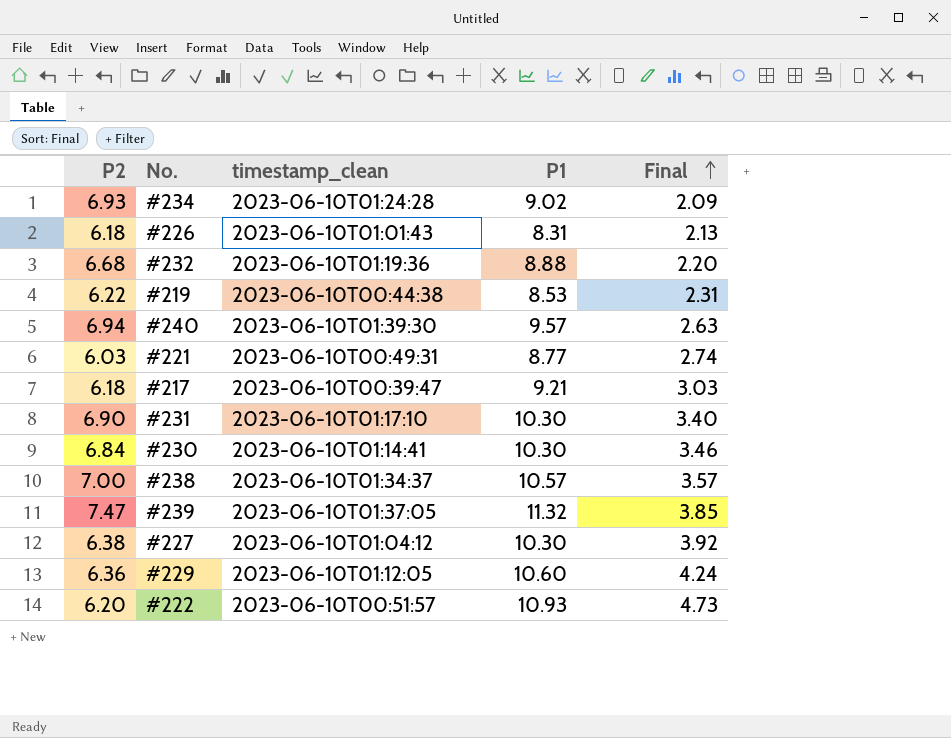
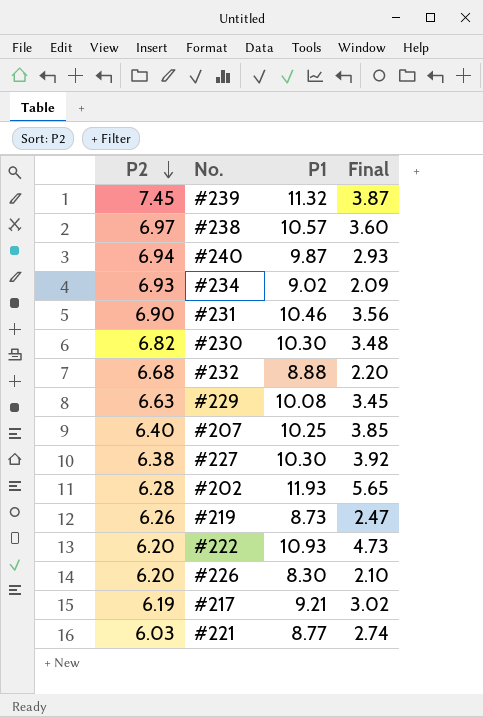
row order: Final ascending -> P2 descending
column timestamp_clean | position: 3 -> none
#239 | P2: 7.47 -> 7.45
#239 | Final: 3.85 -> 3.87
#238 | P2: 7.00 -> 6.97
#238 | Final: 3.57 -> 3.60
#240 | P1: 9.57 -> 9.87
#240 | Final: 2.63 -> 2.93
#231 | P1: 10.30 -> 10.46
#231 | Final: 3.40 -> 3.56
#230 | P2: 6.84 -> 6.82
#230 | Final: 3.46 -> 3.48
#229 | P2: 6.36 -> 6.63
#229 | P1: 10.60 -> 10.08
#229 | Final: 4.24 -> 3.45
row #207: none -> 6.40 | 10.25 | 3.85
row #202: none -> 6.28 | 11.93 | 5.65
#219 | P2: 6.22 -> 6.26
#219 | P1: 8.53 -> 8.73
#219 | Final: 2.31 -> 2.47
#226 | P2: 6.18 -> 6.20
#226 | P1: 8.31 -> 8.30
#226 | Final: 2.13 -> 2.10
#217 | P2: 6.18 -> 6.19
#217 | Final: 3.03 -> 3.02

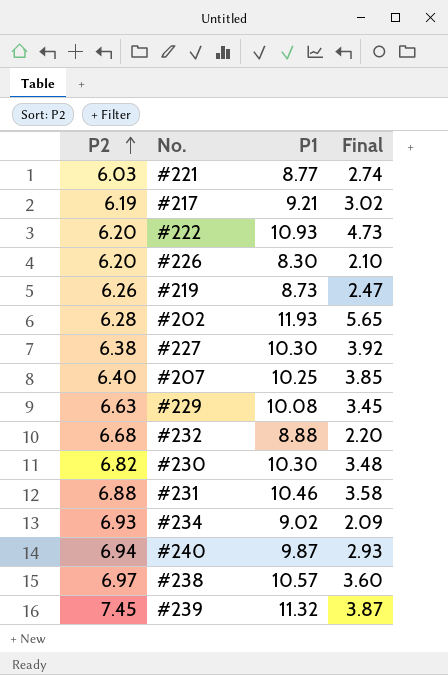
row order: P2 descending -> P2 ascending
#231 | P2: 6.90 -> 6.88
#231 | Final: 3.56 -> 3.58

